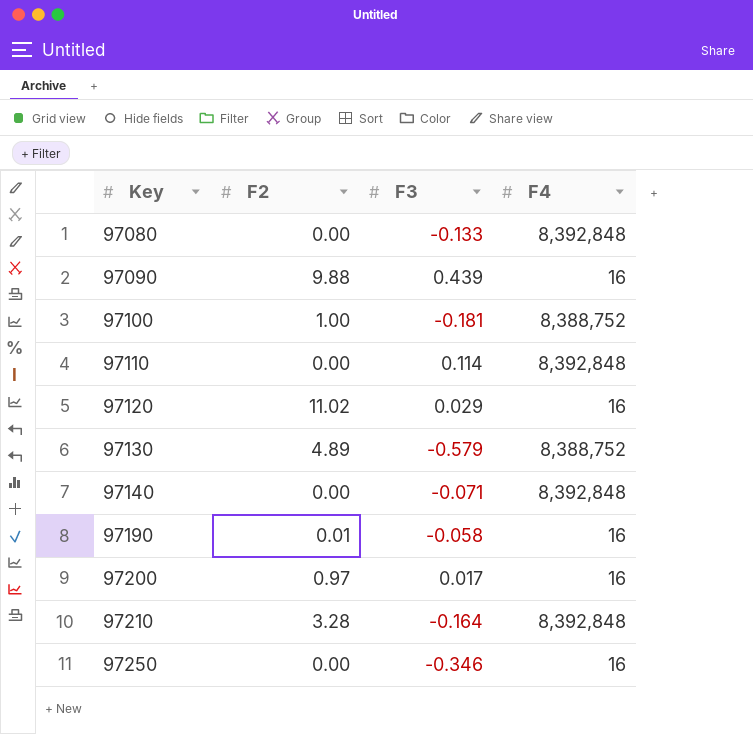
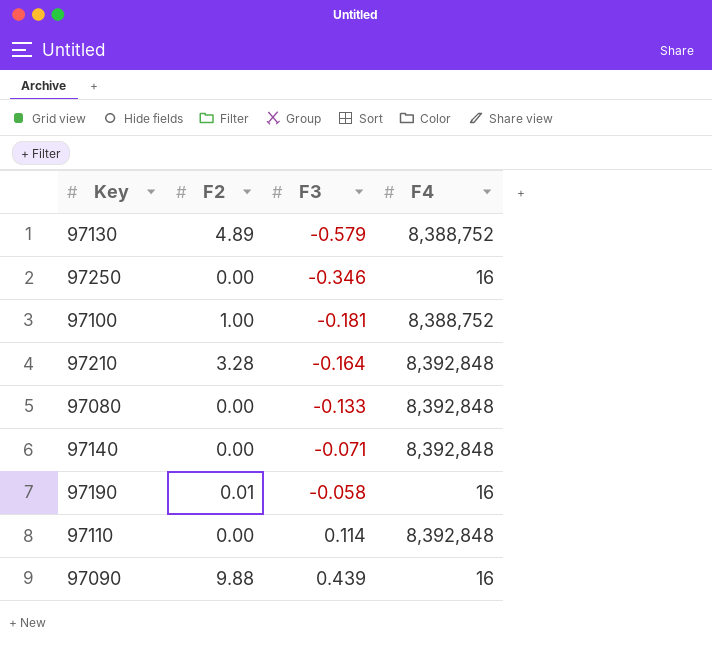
row order: Key ascending -> F3 ascending
row 97120: 11.02 | 0.029 | 16 -> none
row 97200: 0.97 | 0.017 | 16 -> none

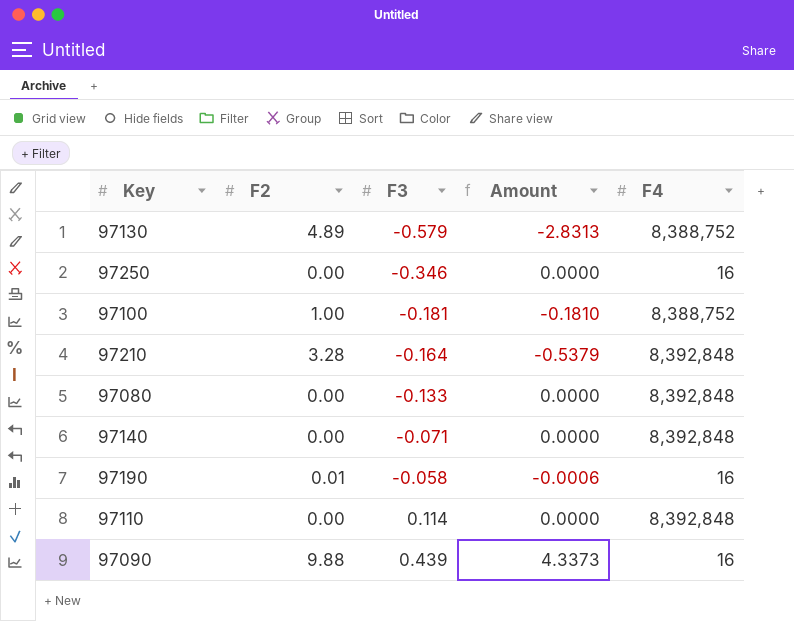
column Amount | formula: none -> [F2] * [F3]

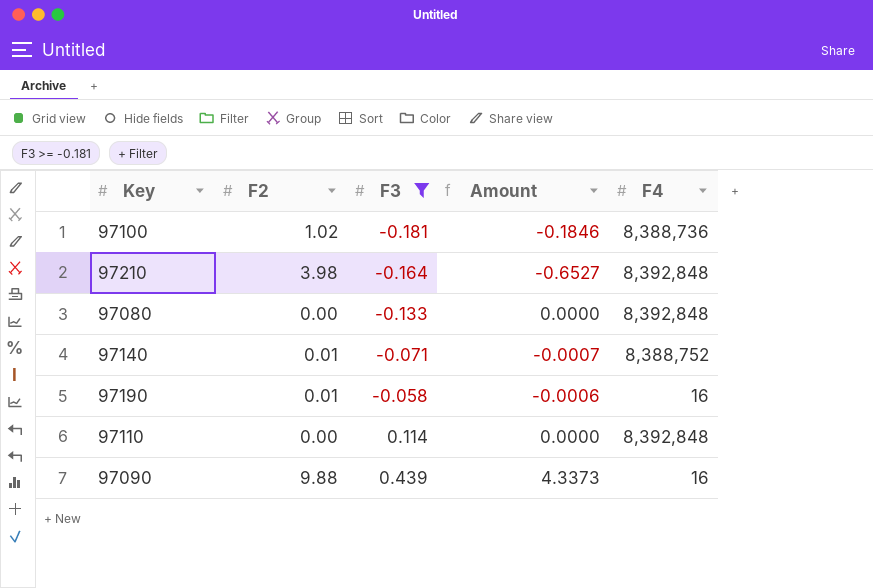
filter: none -> F3 >= -0.181
97100 | F2: 1.00 -> 1.02
97100 | Amount: -0.1810 -> -0.1846
97100 | F4: 8,388,752 -> 8,388,736
97210 | F2: 3.28 -> 3.98
97210 | Amount: -0.5379 -> -0.6527
97140 | F2: 0.00 -> 0.01
97140 | Amount: 0.0000 -> -0.0007
97140 | F4: 8,392,848 -> 8,388,752

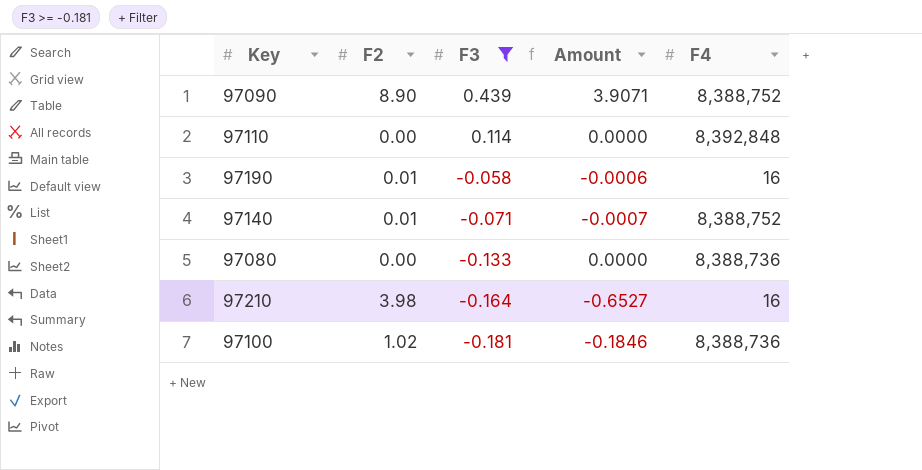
row order: F3 ascending -> F3 descending
97090 | F2: 9.88 -> 8.90
97090 | Amount: 4.3373 -> 3.9071
97090 | F4: 16 -> 8,388,752
97080 | F4: 8,392,848 -> 8,388,736
97210 | F4: 8,392,848 -> 16

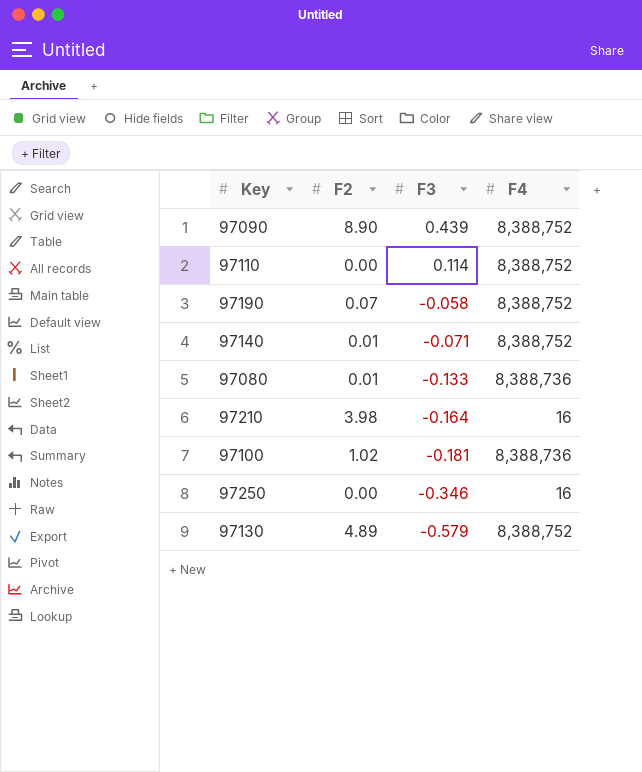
filter: F3 >= -0.181 -> none
column Amount | formula: [F2] * [F3] -> none
97110 | F4: 8,392,848 -> 8,388,752
97190 | F2: 0.01 -> 0.07
97190 | F4: 16 -> 8,388,752
97080 | F2: 0.00 -> 0.01

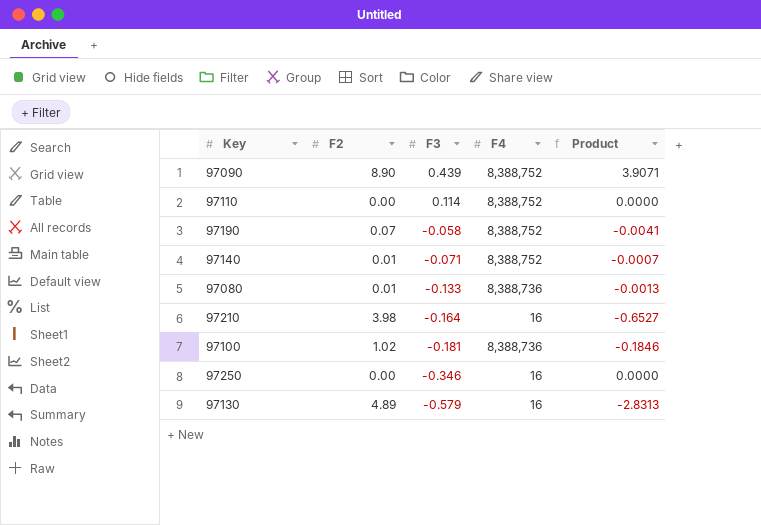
column Product | formula: none -> [F2] * [F3]
97130 | F4: 8,388,752 -> 16

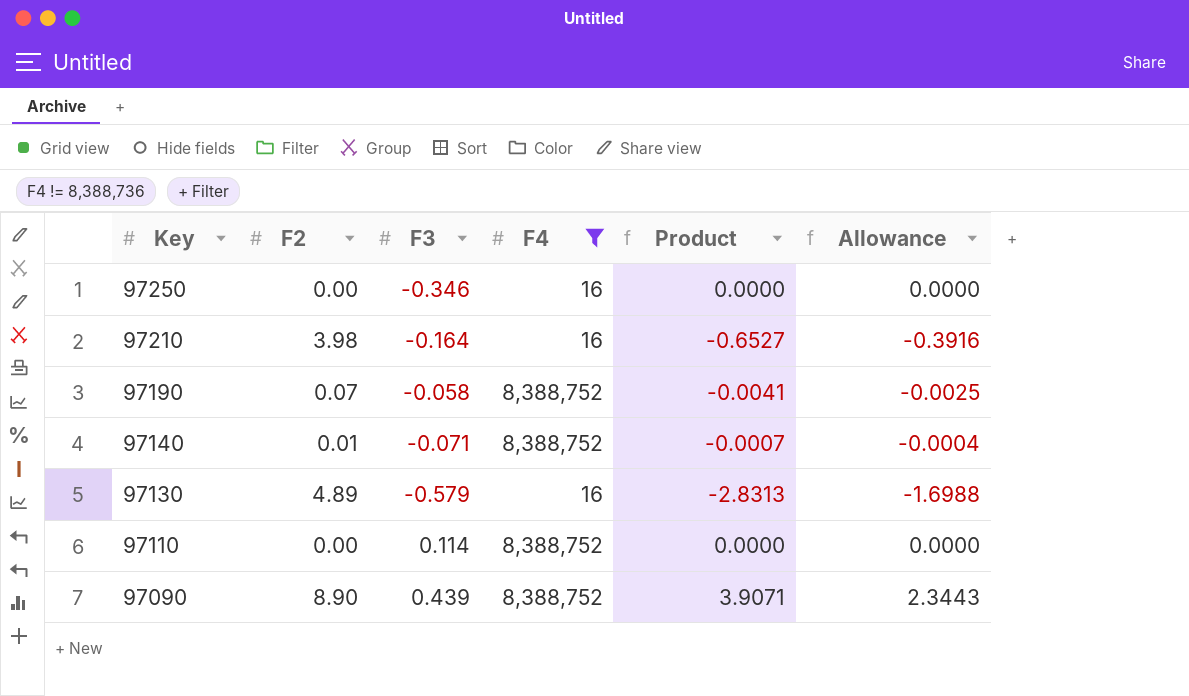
filter: none -> F4 != 8,388,736
row order: F3 descending -> Key descending
column Allowance | formula: none -> [Product] * 0.6

